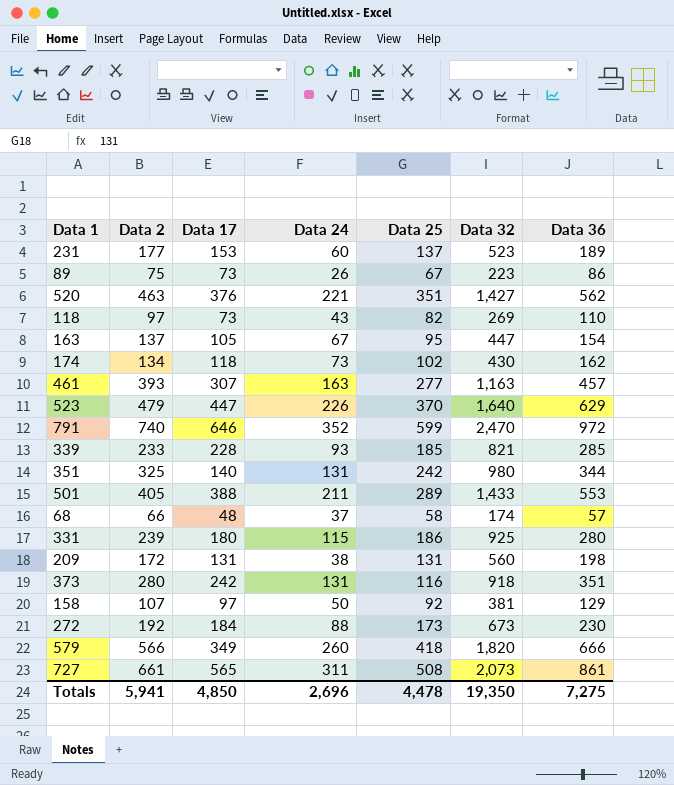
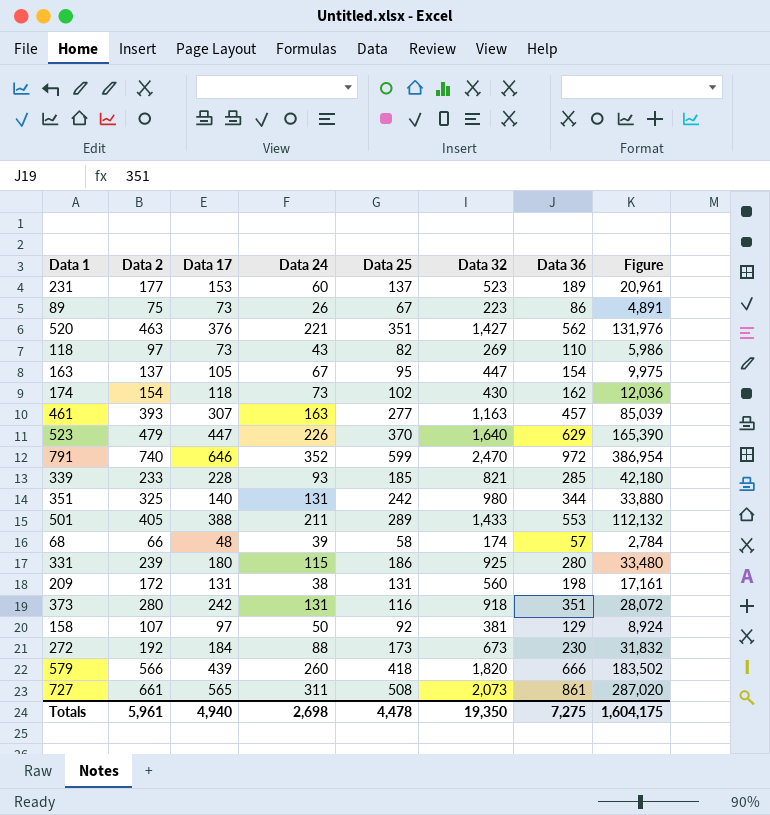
column Figure | formula: none -> [Data 17] * [Data 25]
174 | Data 2: 134 -> 154
68 | Data 24: 37 -> 39
579 | Data 17: 349 -> 439
Totals | Data 2: 5,941 -> 5,961
Totals | Data 17: 4,850 -> 4,940
Totals | Data 24: 2,696 -> 2,698

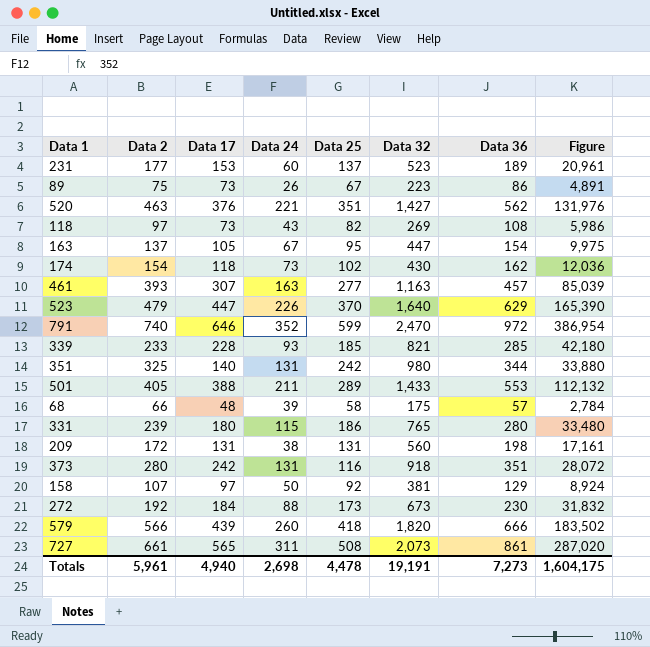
118 | Data 36: 110 -> 108
68 | Data 32: 174 -> 175
331 | Data 32: 925 -> 765
Totals | Data 32: 19,350 -> 19,191
Totals | Data 36: 7,275 -> 7,273

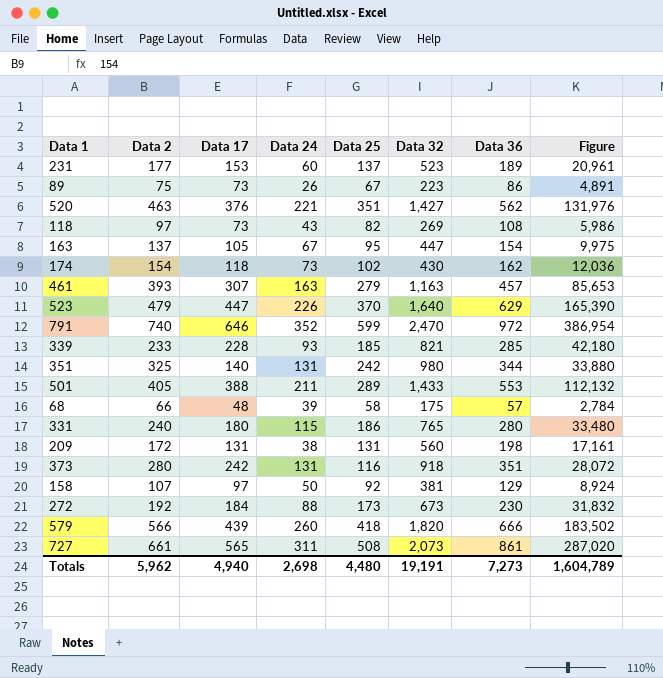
461 | Data 25: 277 -> 279
461 | Figure: 85,039 -> 85,653
331 | Data 2: 239 -> 240
Totals | Data 2: 5,961 -> 5,962
Totals | Data 25: 4,478 -> 4,480
Totals | Figure: 1,604,175 -> 1,604,789

